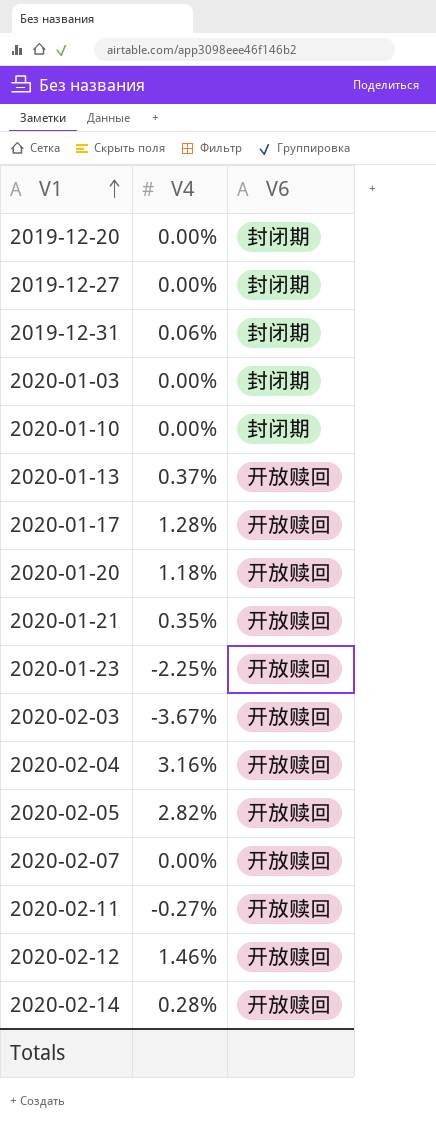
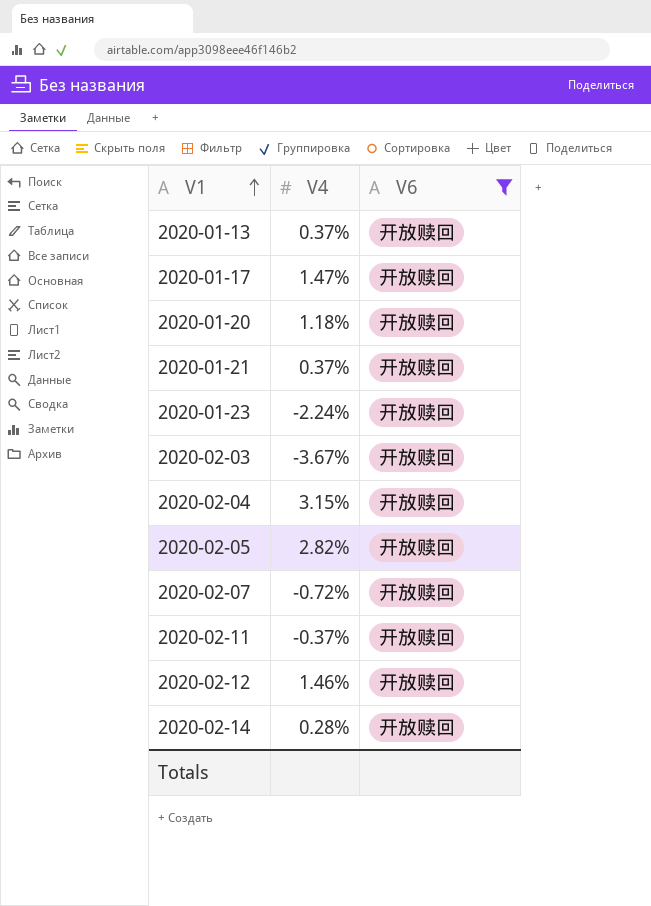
filter: none -> V6 = 开放赎回
2020-01-17 | V4: 1.28% -> 1.47%
2020-01-21 | V4: 0.35% -> 0.37%
2020-01-23 | V4: -2.25% -> -2.24%
2020-02-04 | V4: 3.16% -> 3.15%
2020-02-07 | V4: 0.00% -> -0.72%
2020-02-11 | V4: -0.27% -> -0.37%

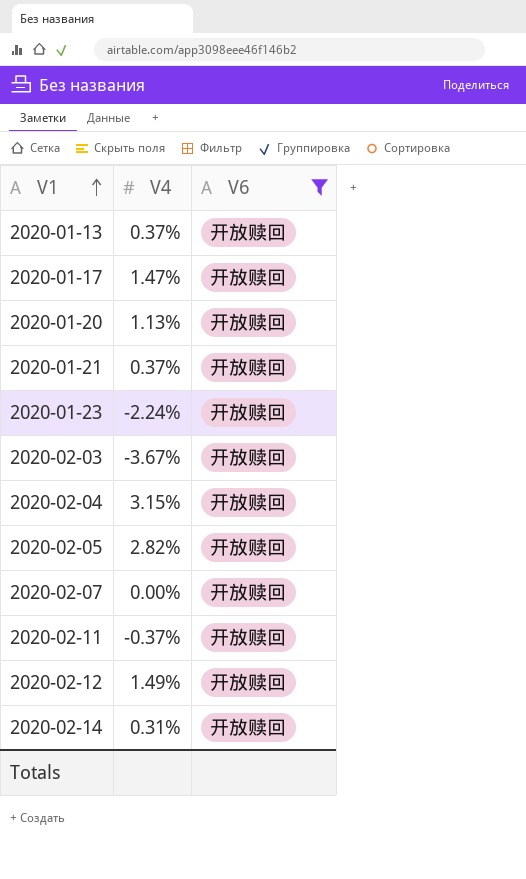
2020-01-20 | V4: 1.18% -> 1.13%
2020-02-07 | V4: -0.72% -> 0.00%
2020-02-12 | V4: 1.46% -> 1.49%
2020-02-14 | V4: 0.28% -> 0.31%

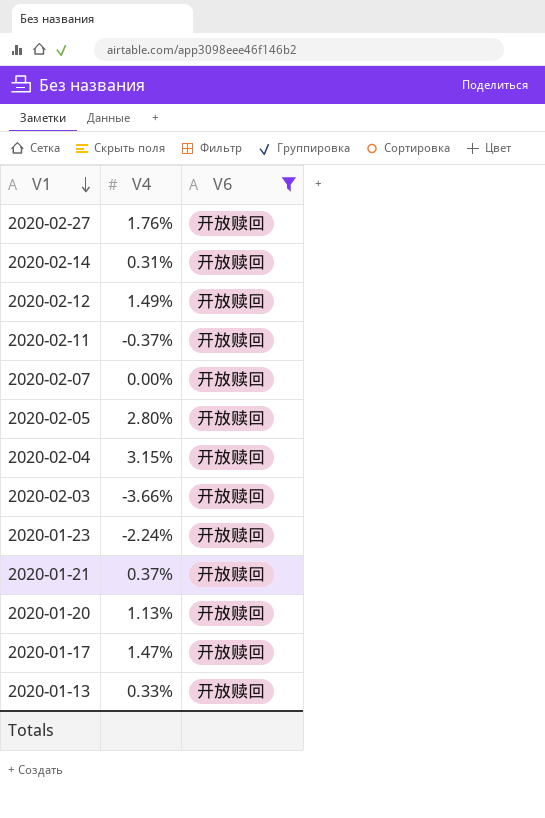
row order: V1 ascending -> V1 descending
row 2020-02-27: none -> 1.76% | 开放赎回
2020-02-05 | V4: 2.82% -> 2.80%
2020-02-03 | V4: -3.67% -> -3.66%
2020-01-13 | V4: 0.37% -> 0.33%

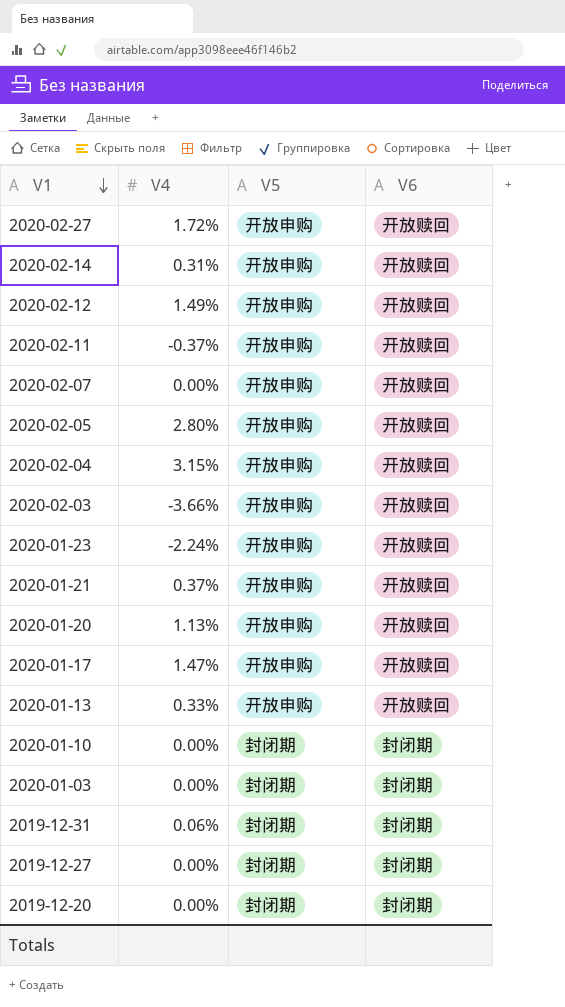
filter: V6 = 开放赎回 -> none
column V5 | position: none -> 3
2020-02-27 | V4: 1.76% -> 1.72%

